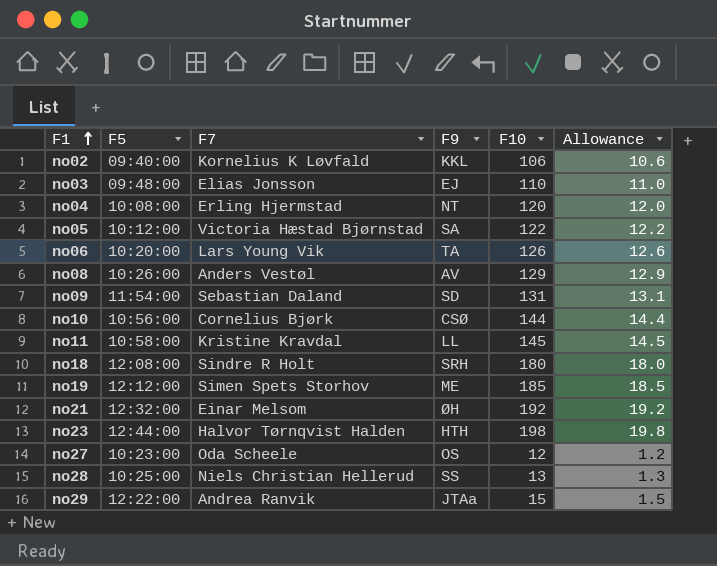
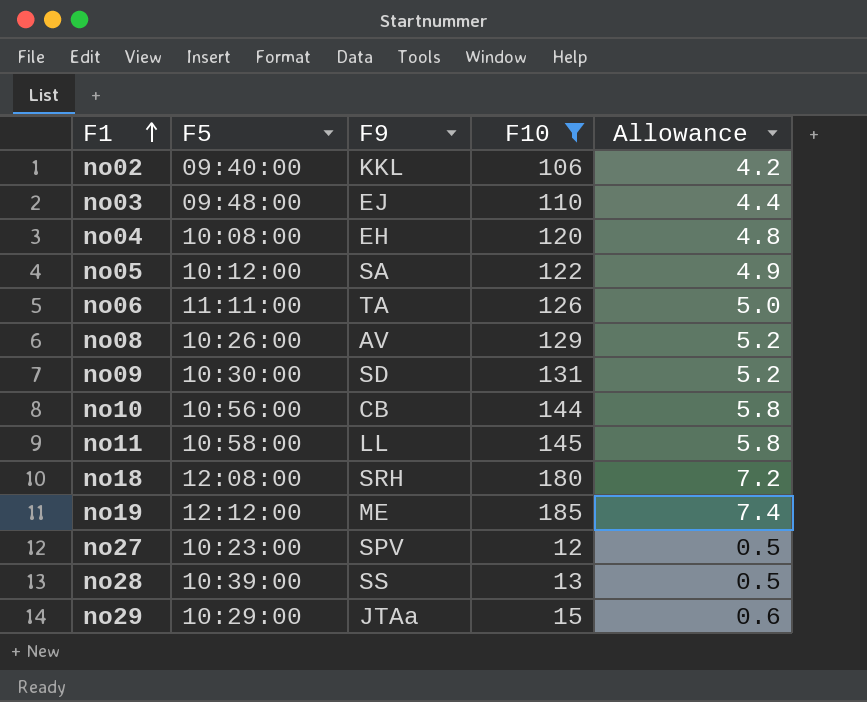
filter: none -> F10 <= 185
column F7 | position: 3 -> none
column Allowance | formula: [F10] * 0.1 -> [F10] * 0.04
no04 | F9: NT -> EH
no06 | F5: 10:20:00 -> 11:11:00
no09 | F5: 11:54:00 -> 10:30:00
no10 | F9: CSØ -> CB
no27 | F9: OS -> SPV
no28 | F5: 10:25:00 -> 10:39:00
no29 | F5: 12:22:00 -> 10:29:00

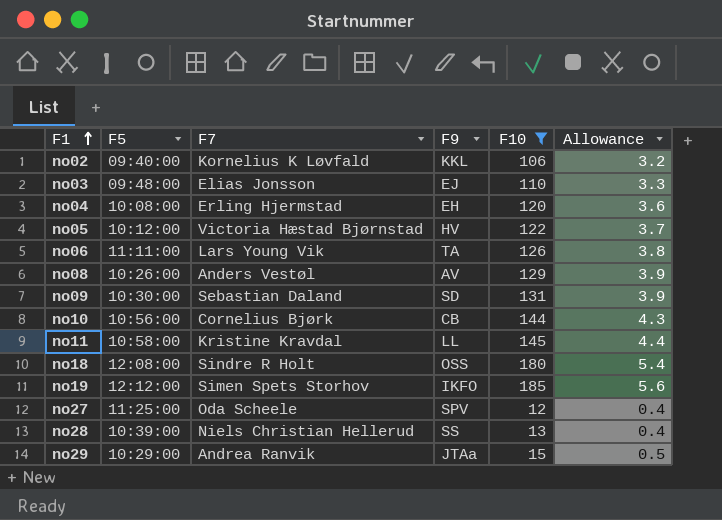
column F7 | position: none -> 3
column Allowance | formula: [F10] * 0.04 -> [F10] * 0.03
no05 | F9: SA -> HV
no18 | F9: SRH -> OSS
no19 | F9: ME -> IKFO
no27 | F5: 10:23:00 -> 11:25:00

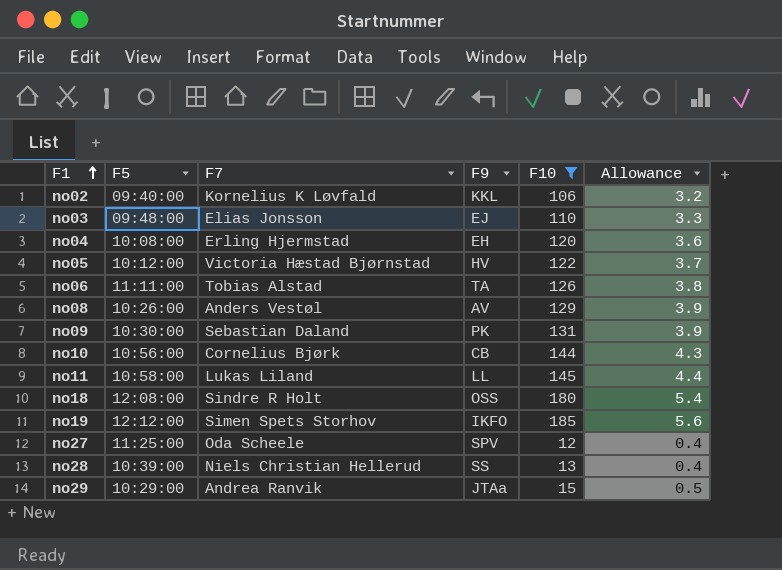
no06 | F7: Lars Young Vik -> Tobias Alstad
no09 | F9: SD -> PK
no11 | F7: Kristine Kravdal -> Lukas Liland

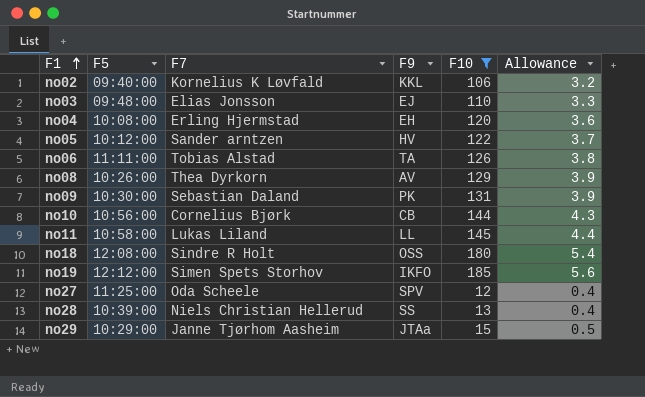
no05 | F7: Victoria Hæstad Bjørnstad -> Sander arntzen
no08 | F7: Anders Vestøl -> Thea Dyrkorn
no29 | F7: Andrea Ranvik -> Janne Tjørhom Aasheim

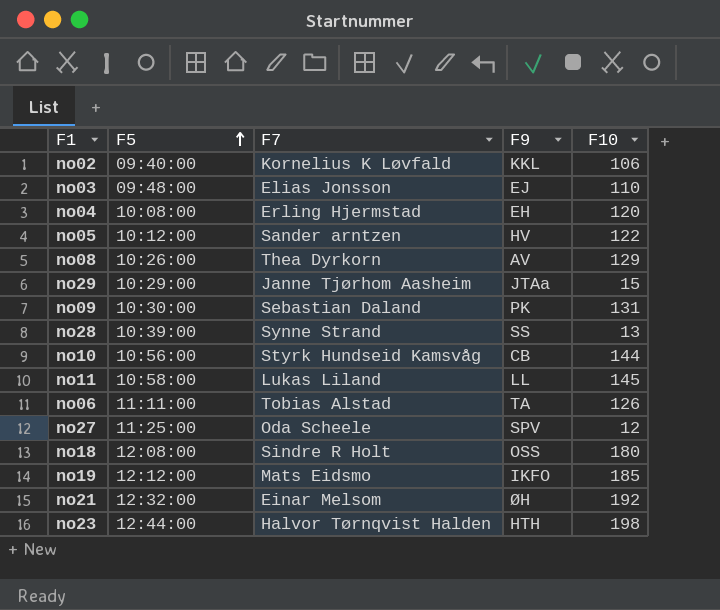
filter: F10 <= 185 -> none
row order: F1 ascending -> F5 ascending
column Allowance | formula: [F10] * 0.03 -> none
no28 | F7: Niels Christian Hellerud -> Synne Strand
no10 | F7: Cornelius Bjørk -> Styrk Hundseid Kamsvåg
no19 | F7: Simen Spets Storhov -> Mats Eidsmo

